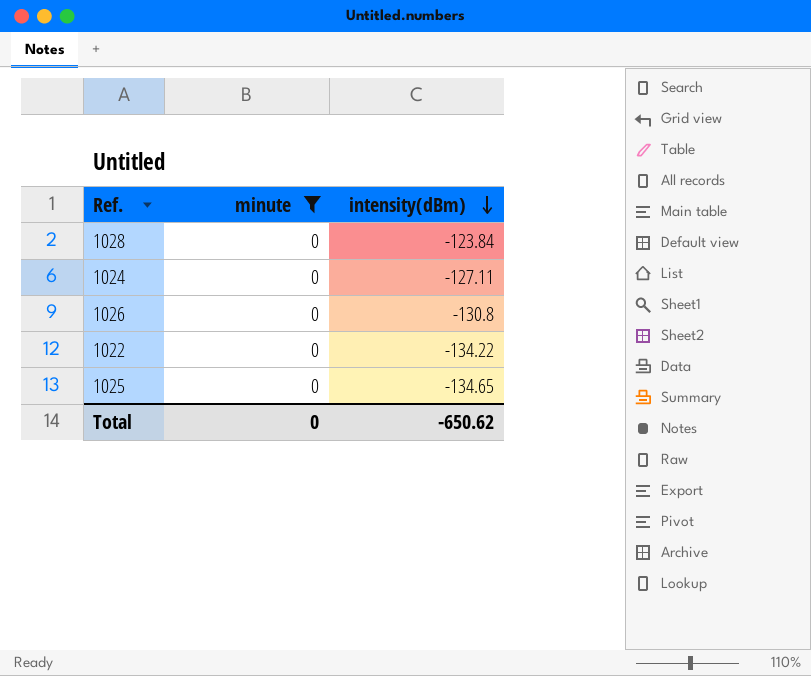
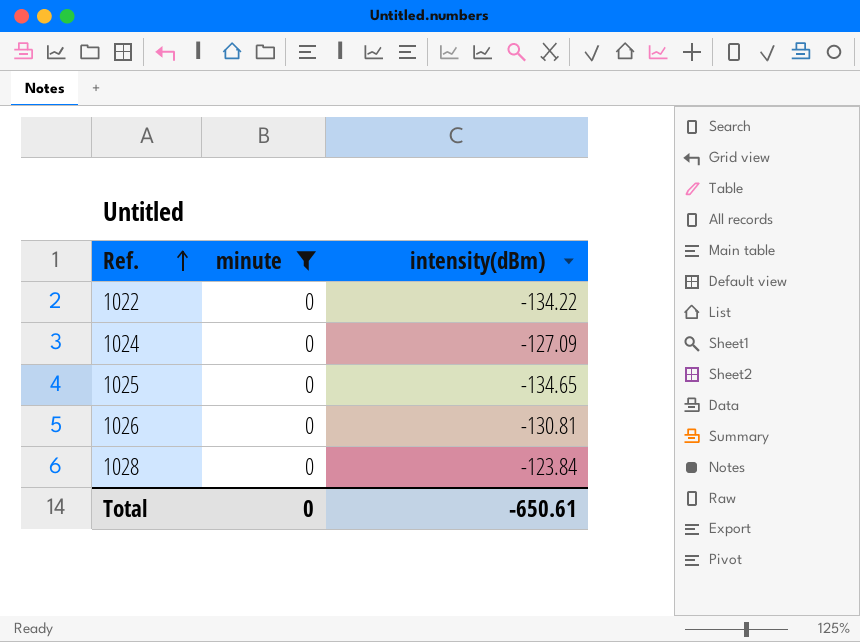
row order: intensity(dBm) descending -> Ref. ascending
1024 | intensity(dBm): -127.11 -> -127.09
1026 | intensity(dBm): -130.8 -> -130.81
Total | intensity(dBm): -650.62 -> -650.61

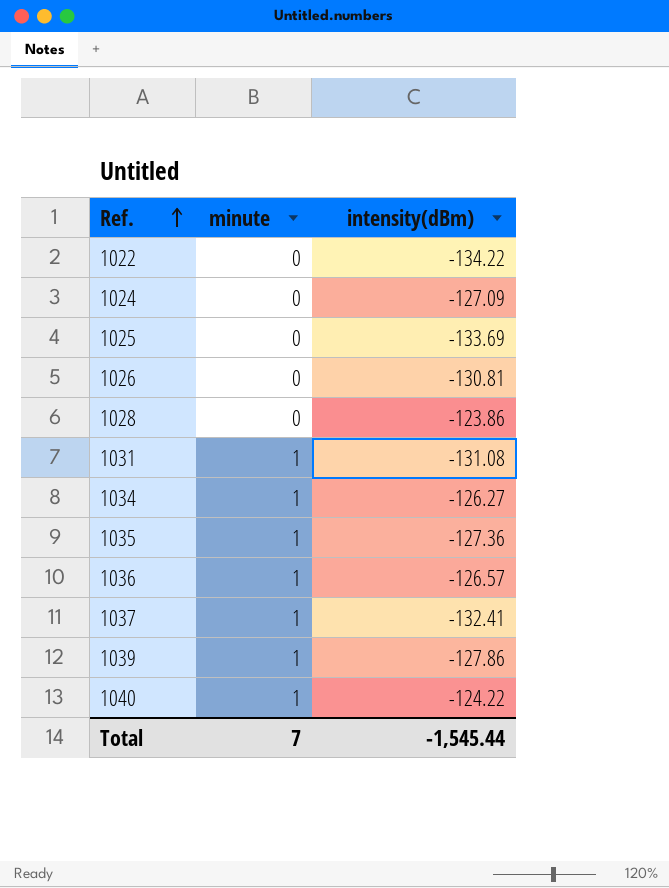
filter: minute = 0 -> none
1025 | intensity(dBm): -134.65 -> -133.69
1028 | intensity(dBm): -123.84 -> -123.86
Total | minute: 0 -> 7
Total | intensity(dBm): -650.61 -> -1,545.44

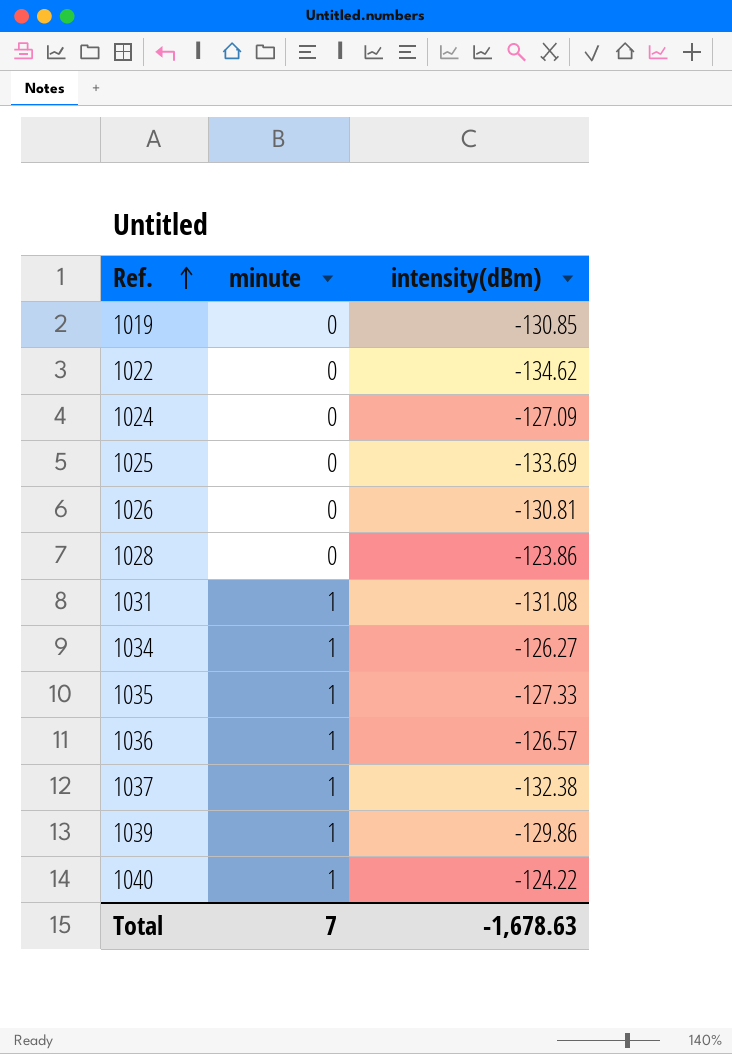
row 1019: none -> 0 | -130.85
1022 | intensity(dBm): -134.22 -> -134.62
1035 | intensity(dBm): -127.36 -> -127.33
1037 | intensity(dBm): -132.41 -> -132.38
1039 | intensity(dBm): -127.86 -> -129.86
Total | intensity(dBm): -1,545.44 -> -1,678.63

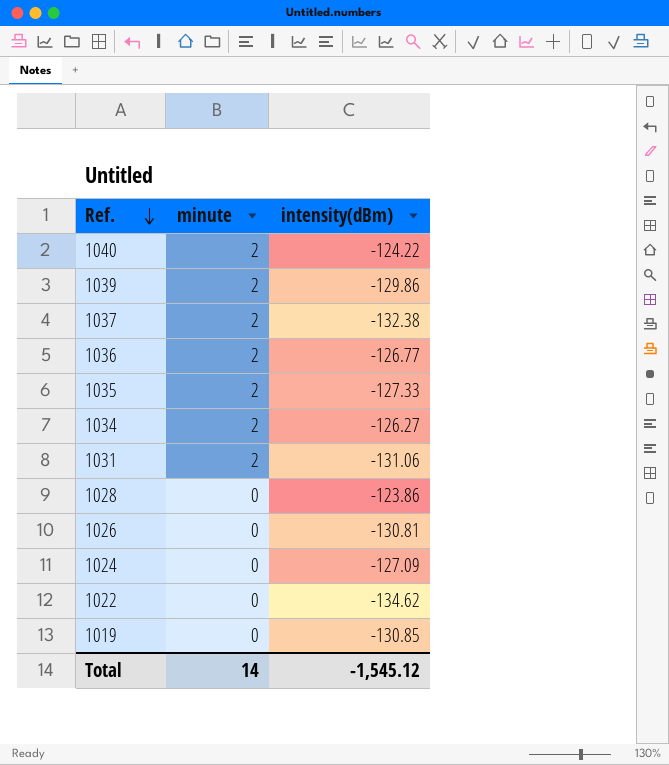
row order: Ref. ascending -> Ref. descending
row 1025: 0 | -133.69 -> none
1040 | minute: 1 -> 2
1039 | minute: 1 -> 2
1037 | minute: 1 -> 2
1036 | minute: 1 -> 2
1036 | intensity(dBm): -126.57 -> -126.77
1035 | minute: 1 -> 2
1034 | minute: 1 -> 2
1031 | minute: 1 -> 2
1031 | intensity(dBm): -131.08 -> -131.06
Total | minute: 7 -> 14
Total | intensity(dBm): -1,678.63 -> -1,545.12

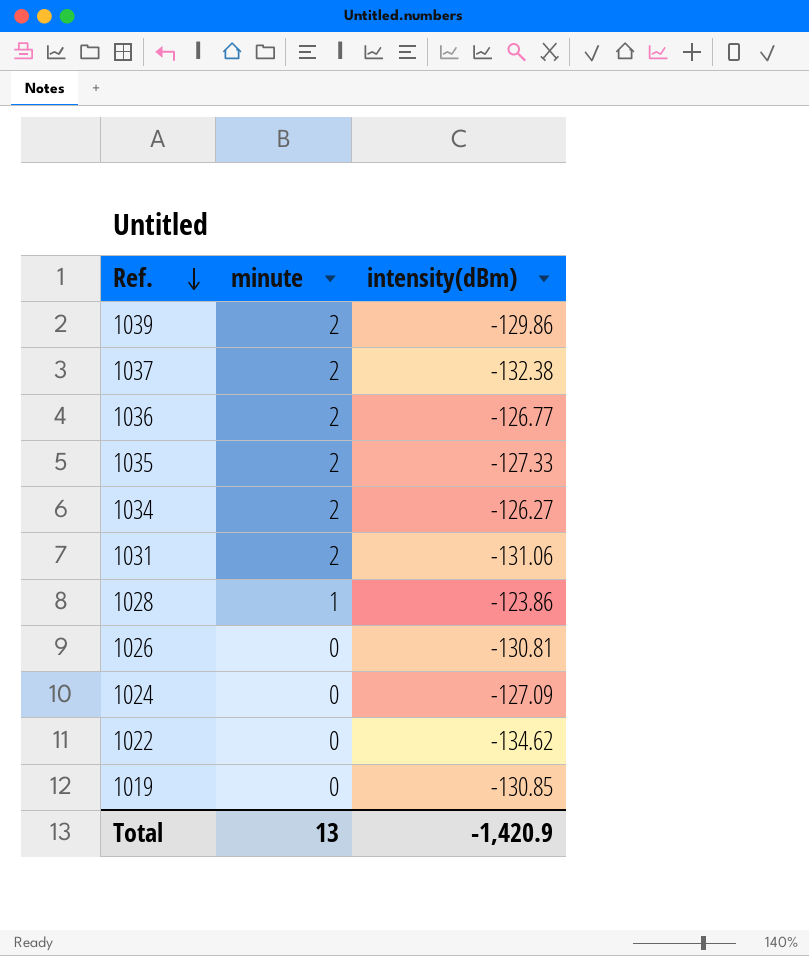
row 1040: 2 | -124.22 -> none
1028 | minute: 0 -> 1
Total | minute: 14 -> 13
Total | intensity(dBm): -1,545.12 -> -1,420.9

